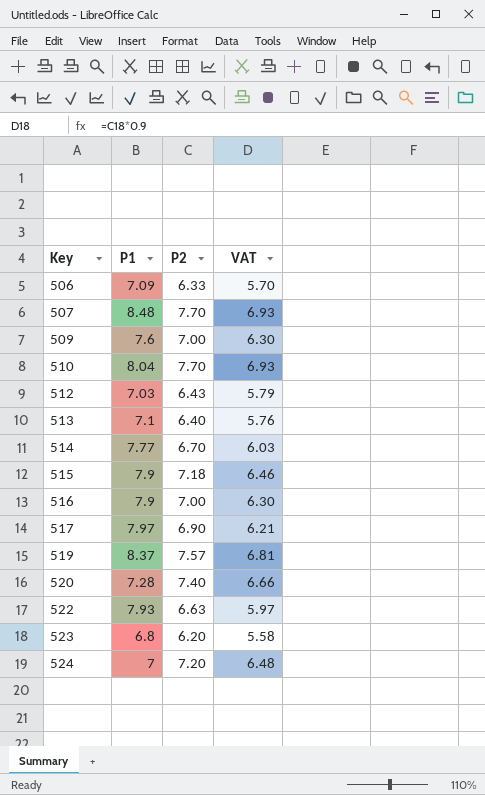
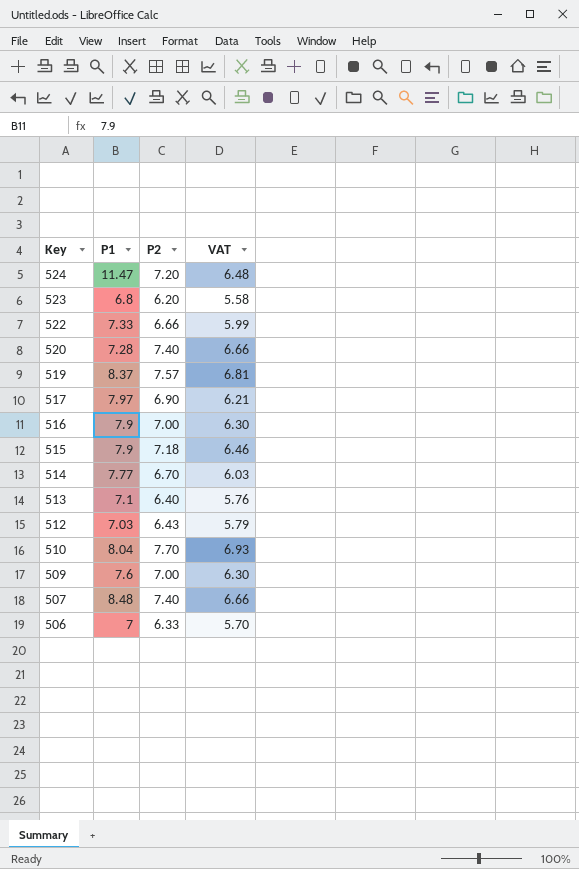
row order: Key ascending -> Key descending
524 | P1: 7 -> 11.47
522 | P1: 7.93 -> 7.33
522 | P2: 6.63 -> 6.66
522 | VAT: 5.97 -> 5.99
507 | P2: 7.70 -> 7.40
507 | VAT: 6.93 -> 6.66
506 | P1: 7.09 -> 7

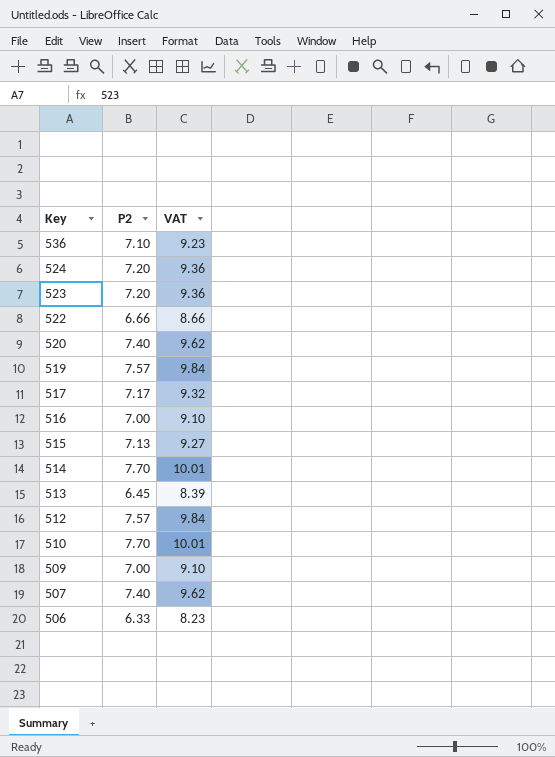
column P1 | position: 2 -> none
column VAT | formula: [P2] * 0.9 -> [P2] * 1.3
row 536: none -> 7.10 | 9.23
523 | P2: 6.20 -> 7.20
517 | P2: 6.90 -> 7.17
515 | P2: 7.18 -> 7.13
514 | P2: 6.70 -> 7.70
513 | P2: 6.40 -> 6.45
512 | P2: 6.43 -> 7.57

